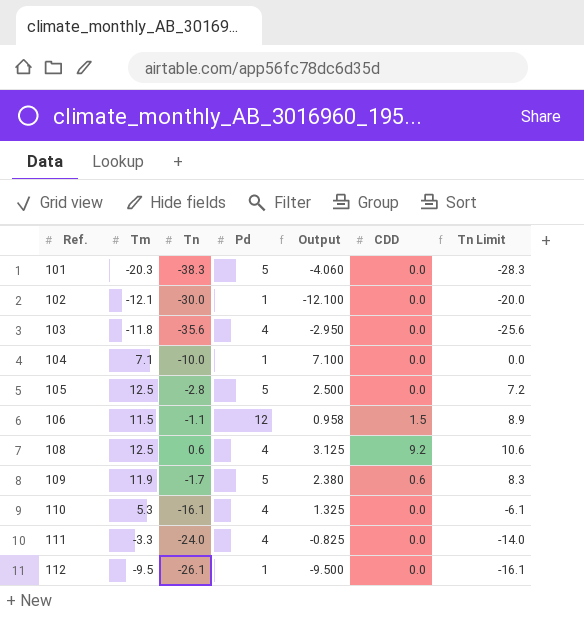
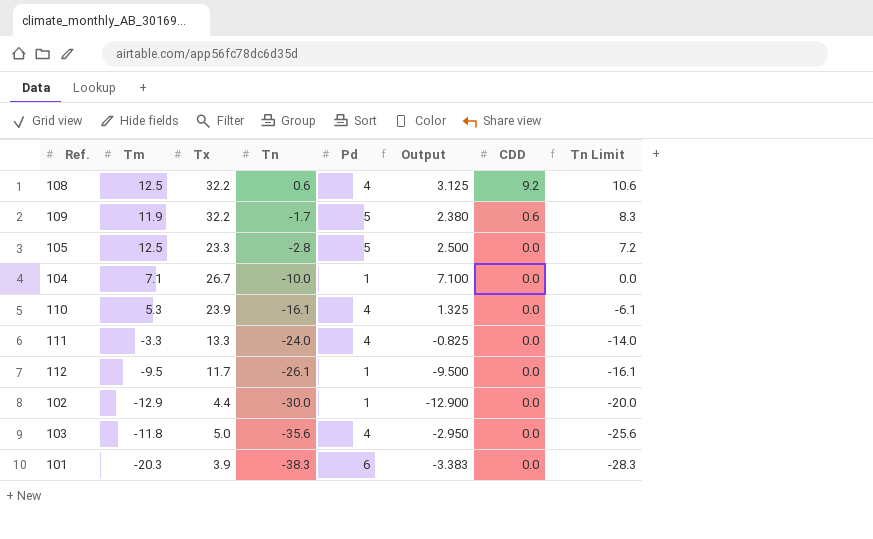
row order: Ref. ascending -> Tn descending
column Tx | position: none -> 3
row 106: 11.5 | -1.1 | 12 | 0.958 | 1.5 | 8.9 -> none
102 | Tm: -12.1 -> -12.9
102 | Output: -12.100 -> -12.900
101 | Pd: 5 -> 6
101 | Output: -4.060 -> -3.383

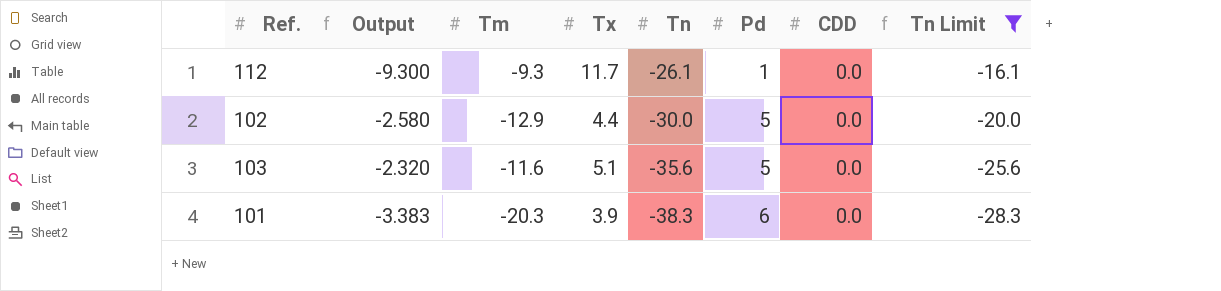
filter: none -> Tn Limit <= -16.1
column Output | position: 6 -> 2
112 | Output: -9.500 -> -9.300
112 | Tm: -9.5 -> -9.3
102 | Output: -12.900 -> -2.580
102 | Pd: 1 -> 5
103 | Output: -2.950 -> -2.320
103 | Tm: -11.8 -> -11.6
103 | Tx: 5.0 -> 5.1
103 | Pd: 4 -> 5

